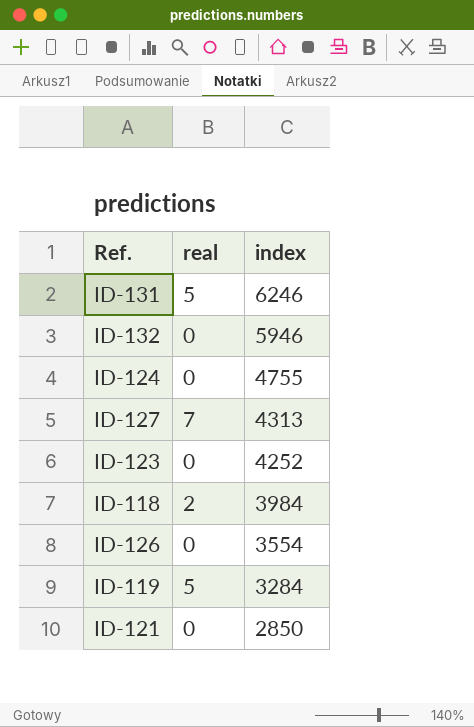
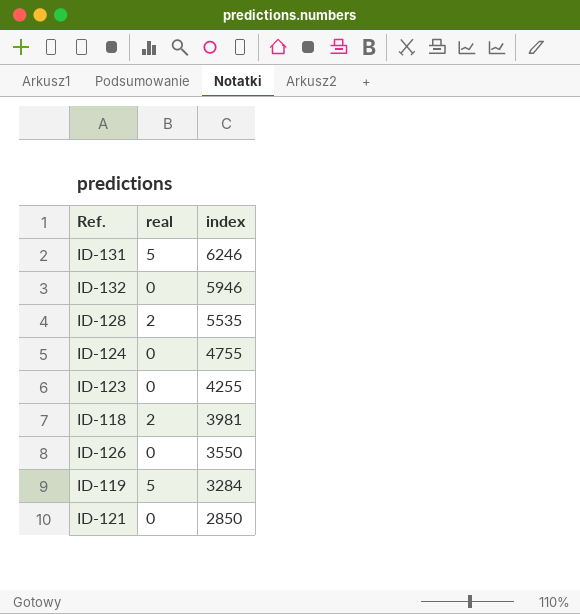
row ID-127: 7 | 4313 -> none
row ID-128: none -> 2 | 5535
ID-123 | index: 4252 -> 4255
ID-118 | index: 3984 -> 3981
ID-126 | index: 3554 -> 3550

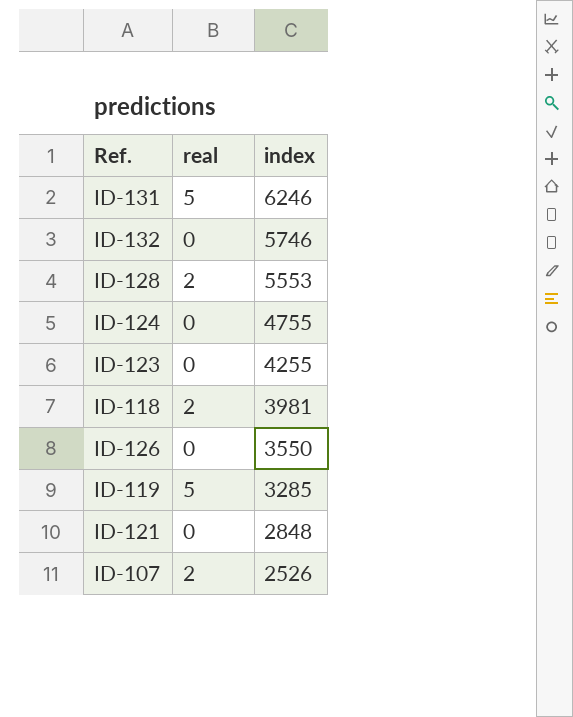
ID-132 | index: 5946 -> 5746
ID-128 | index: 5535 -> 5553
ID-119 | index: 3284 -> 3285
ID-121 | index: 2850 -> 2848
row ID-107: none -> 2 | 2526

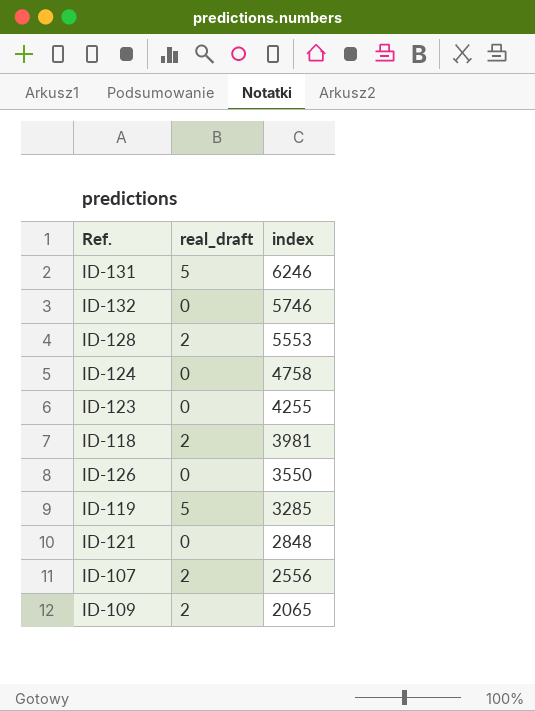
column name: real -> real_draft
ID-124 | index: 4755 -> 4758
ID-107 | index: 2526 -> 2556
row ID-109: none -> 2 | 2065

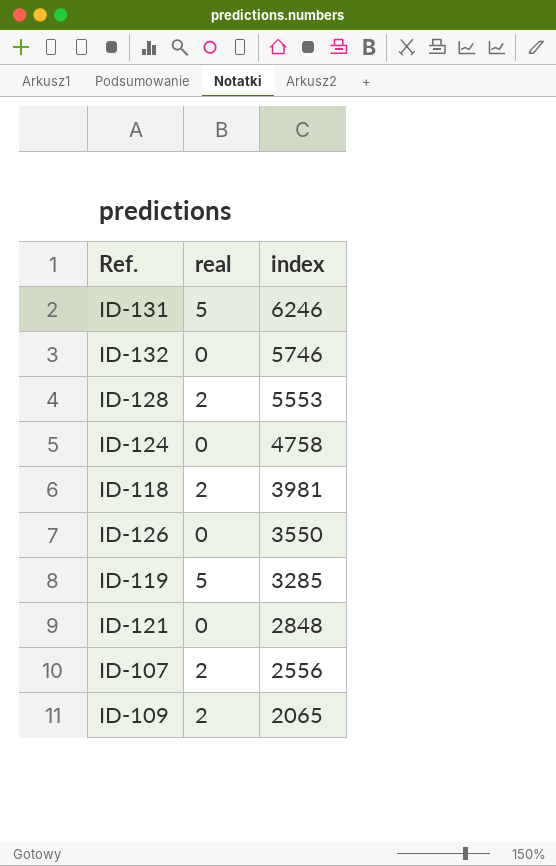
column name: real_draft -> real
row ID-123: 0 | 4255 -> none

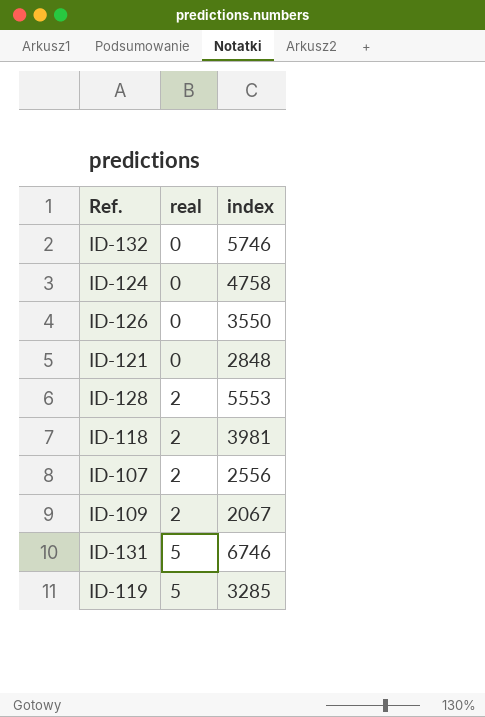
row order: index descending -> real ascending
ID-109 | index: 2065 -> 2067
ID-131 | index: 6246 -> 6746

